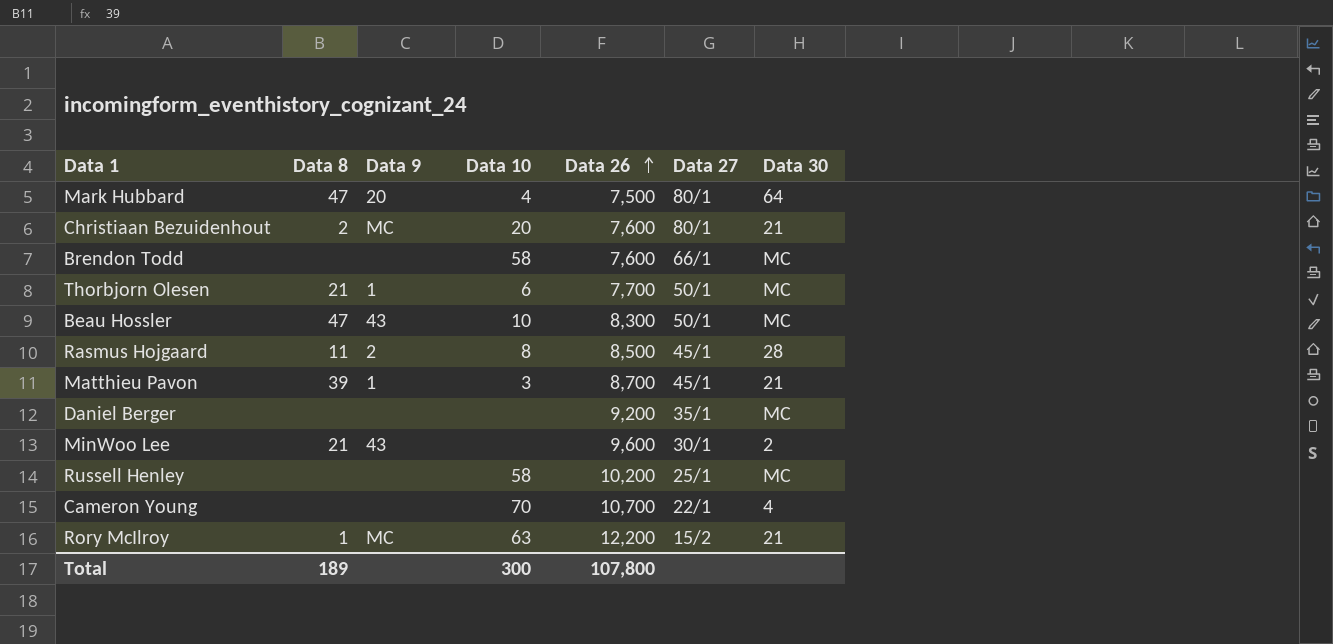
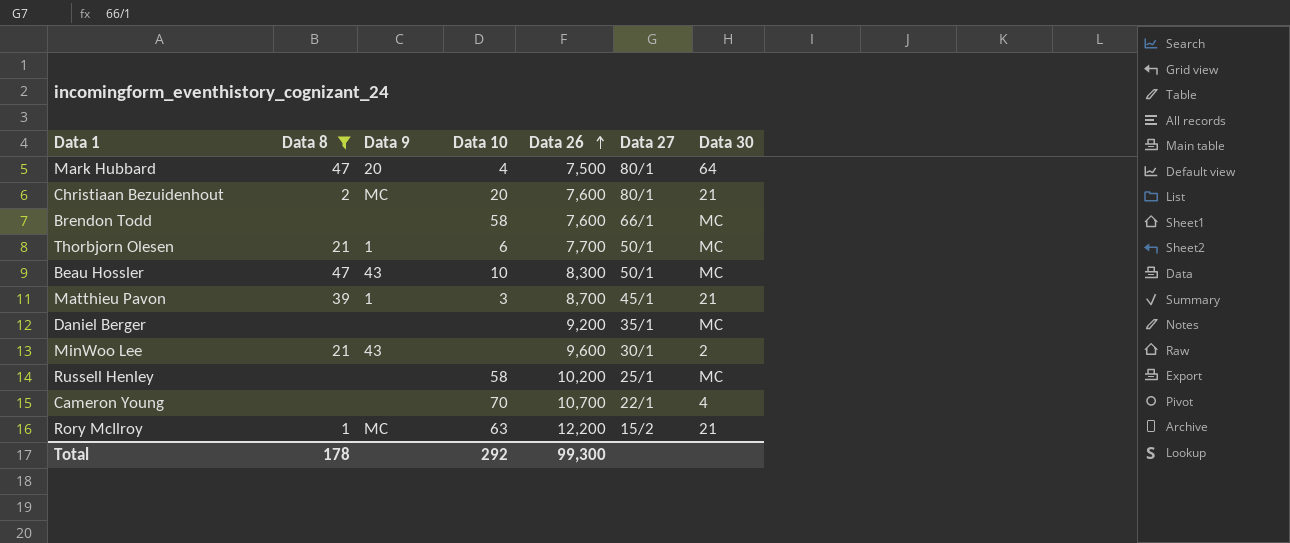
filter: none -> Data 8 != 11
Total | Data 8: 189 -> 178
Total | Data 10: 300 -> 292
Total | Data 26: 107,800 -> 99,300

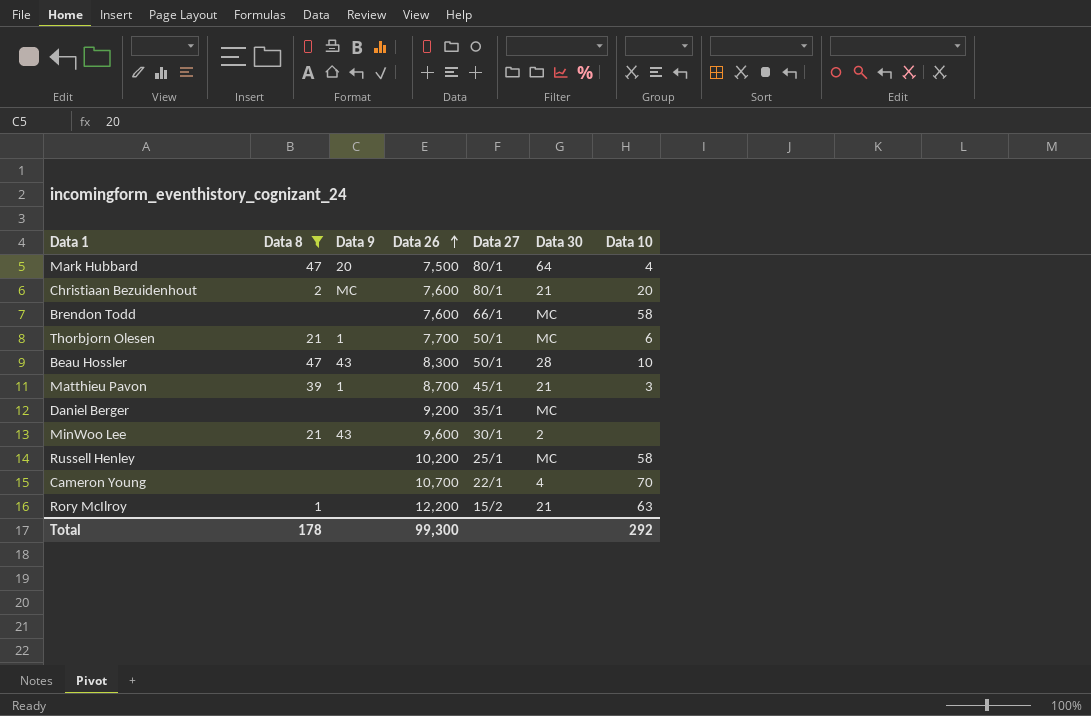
column Data 10 | position: 4 -> 7
Beau Hossler | Data 30: MC -> 28
Rory McIlroy | Data 9: MC -> none

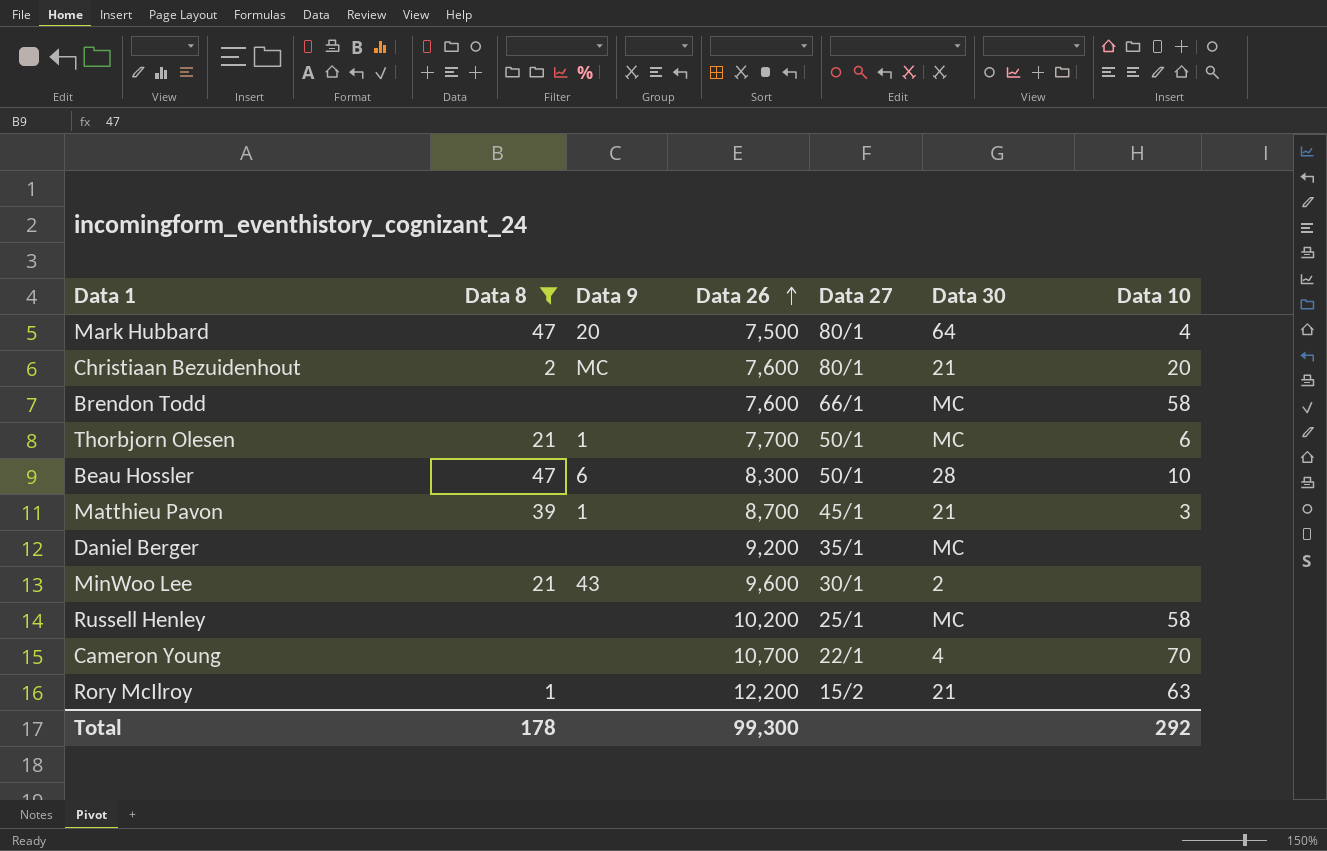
Beau Hossler | Data 9: 43 -> 6

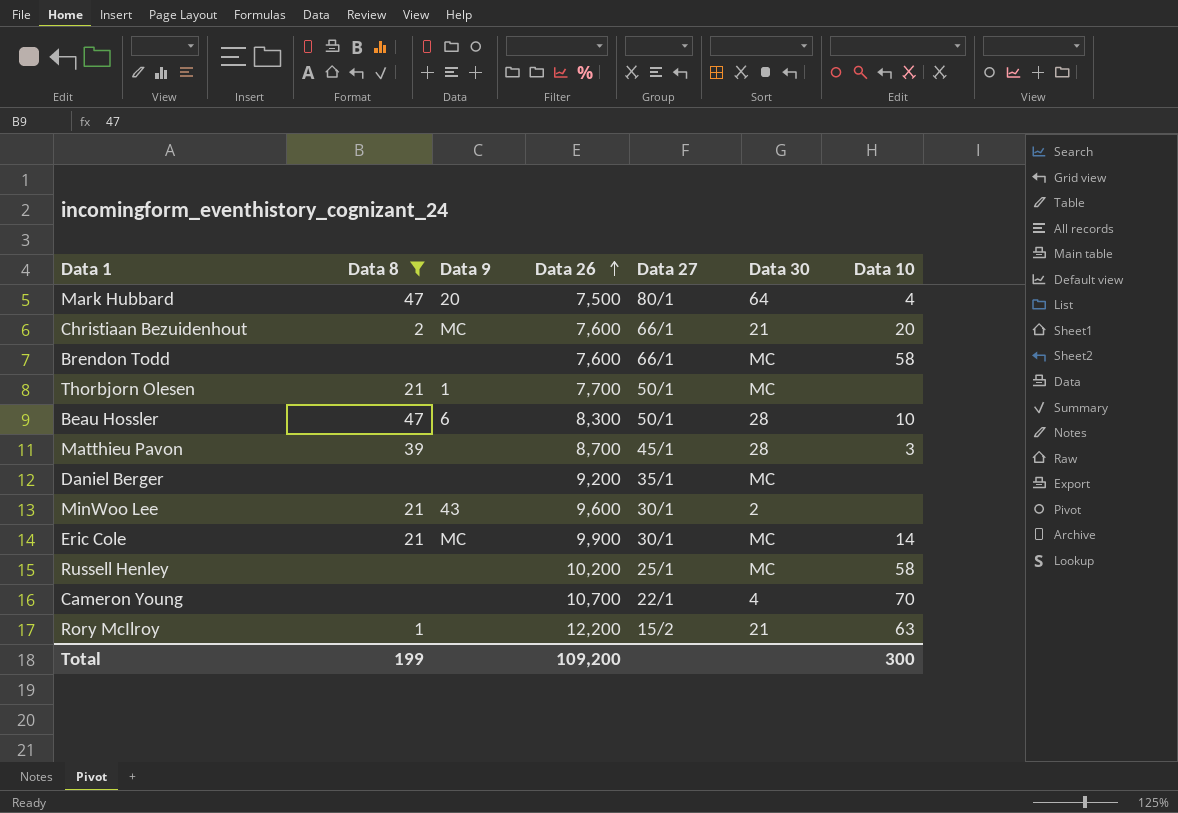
Christiaan Bezuidenhout | Data 27: 80/1 -> 66/1
Thorbjorn Olesen | Data 10: 6 -> none
Matthieu Pavon | Data 9: 1 -> none
Matthieu Pavon | Data 30: 21 -> 28
row Eric Cole: none -> 21 | MC | 9,900 | 30/1 | MC | 14
Total | Data 8: 178 -> 199
Total | Data 26: 99,300 -> 109,200
Total | Data 10: 292 -> 300

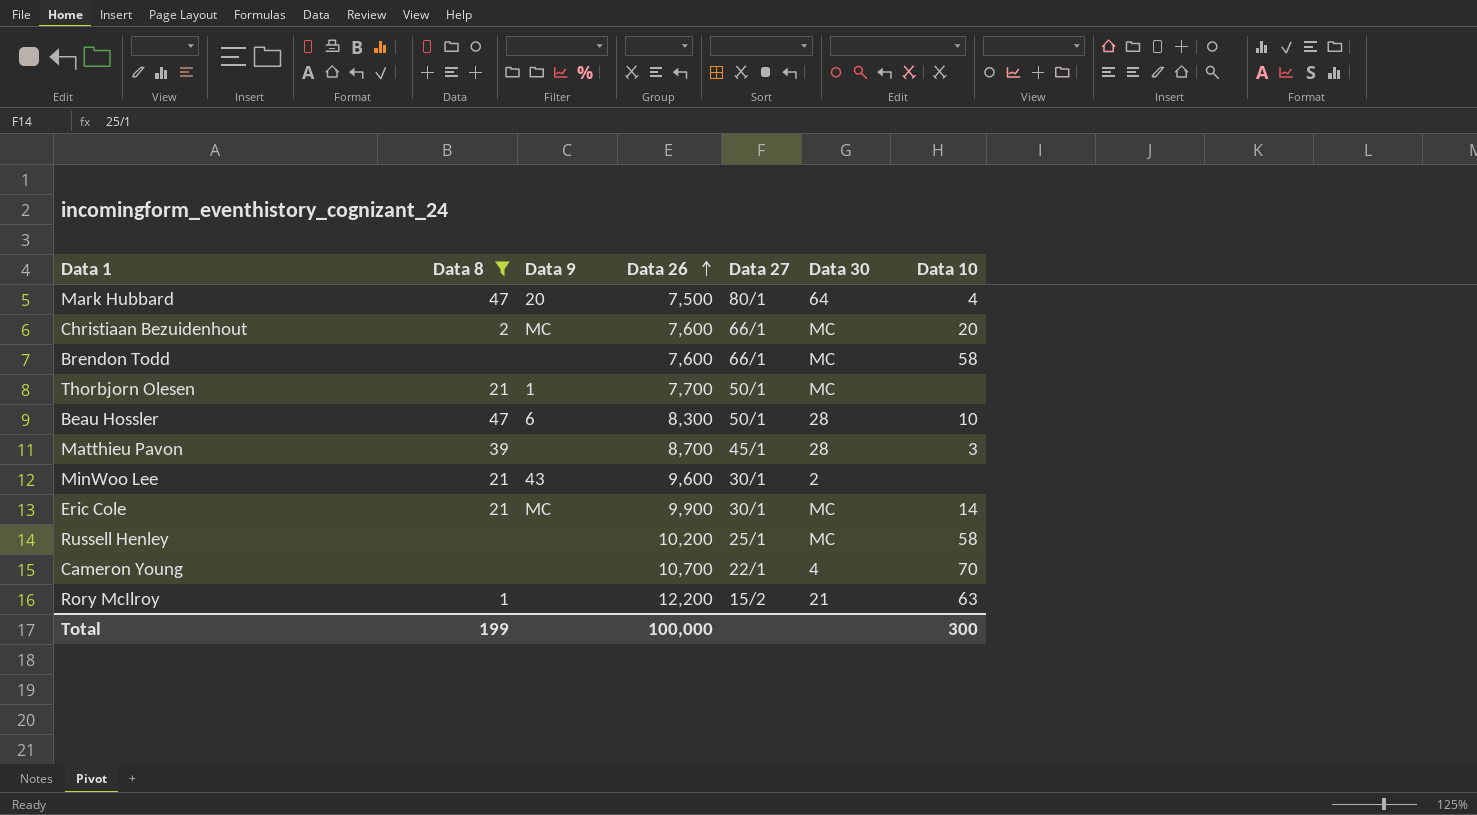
row Daniel Berger: none | none | 9,200 | 35/1 | MC | none -> none
Christiaan Bezuidenhout | Data 30: 21 -> MC
Total | Data 26: 109,200 -> 100,000

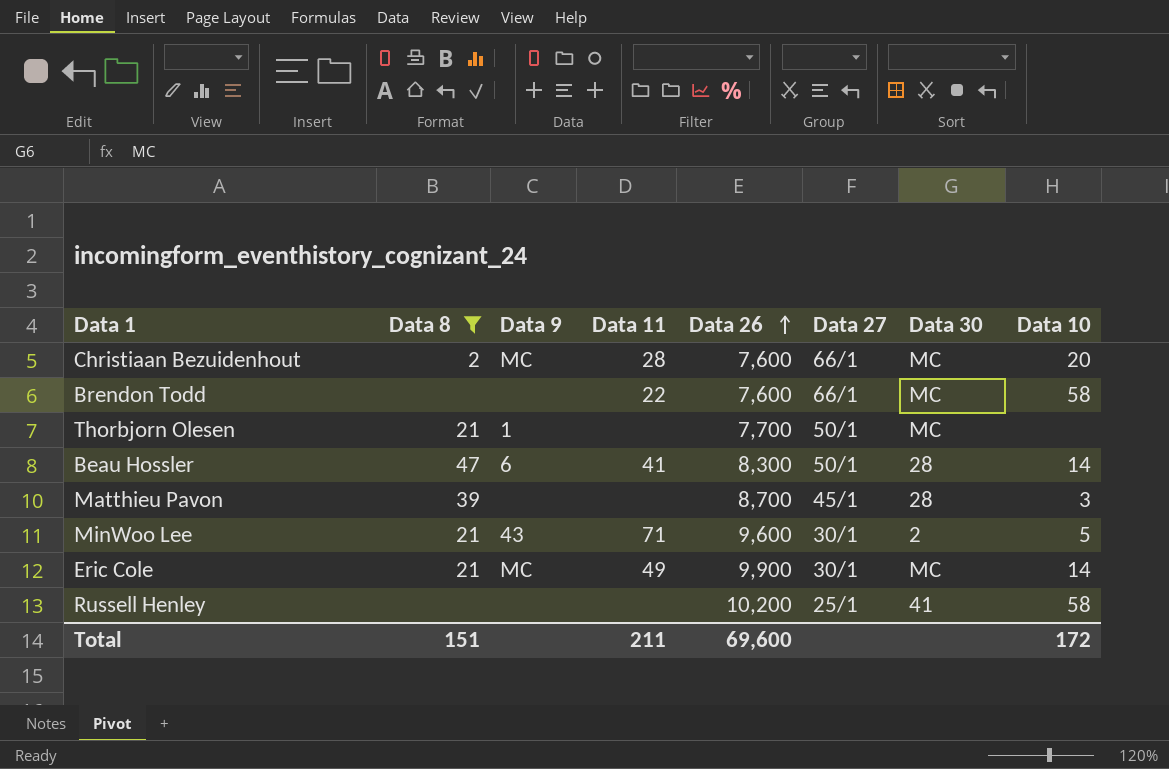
column Data 11 | position: none -> 4
row Mark Hubbard: 47 | 20 | 7,500 | 80/1 | 64 | 4 -> none
row Cameron Young: none | none | 10,700 | 22/1 | 4 | 70 -> none
row Rory McIlroy: 1 | none | 12,200 | 15/2 | 21 | 63 -> none
Beau Hossler | Data 10: 10 -> 14
MinWoo Lee | Data 10: none -> 5
Russell Henley | Data 30: MC -> 41
Total | Data 8: 199 -> 151
Total | Data 26: 100,000 -> 69,600
Total | Data 10: 300 -> 172

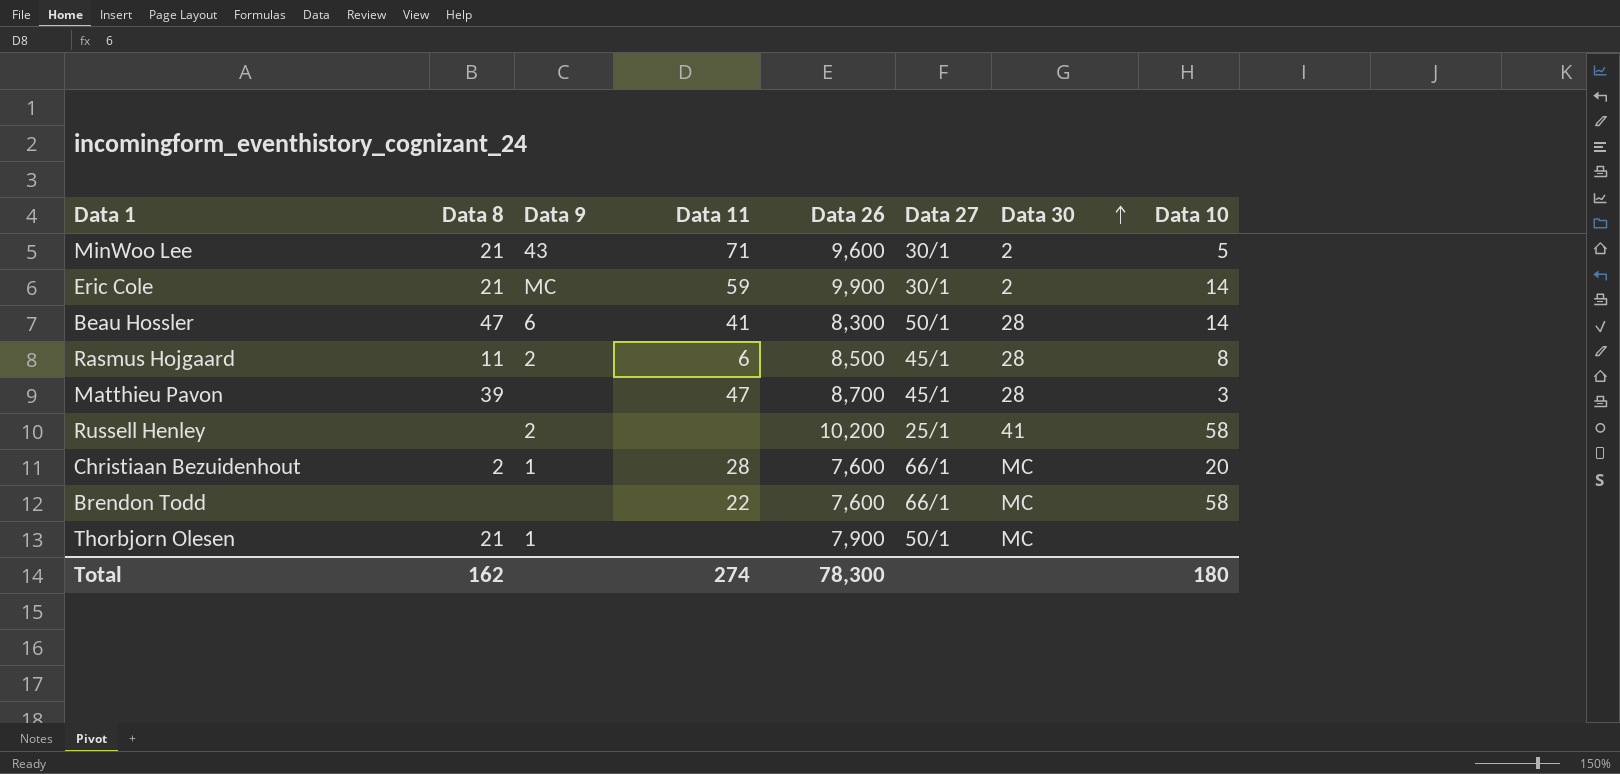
filter: Data 8 != 11 -> none
row order: Data 26 ascending -> Data 30 ascending
Eric Cole | Data 11: 49 -> 59
Eric Cole | Data 30: MC -> 2
Matthieu Pavon | Data 11: none -> 47
Russell Henley | Data 9: none -> 2
Christiaan Bezuidenhout | Data 9: MC -> 1
Thorbjorn Olesen | Data 26: 7,700 -> 7,900
Total | Data 8: 151 -> 162
Total | Data 11: 211 -> 274
Total | Data 26: 69,600 -> 78,300
Total | Data 10: 172 -> 180

